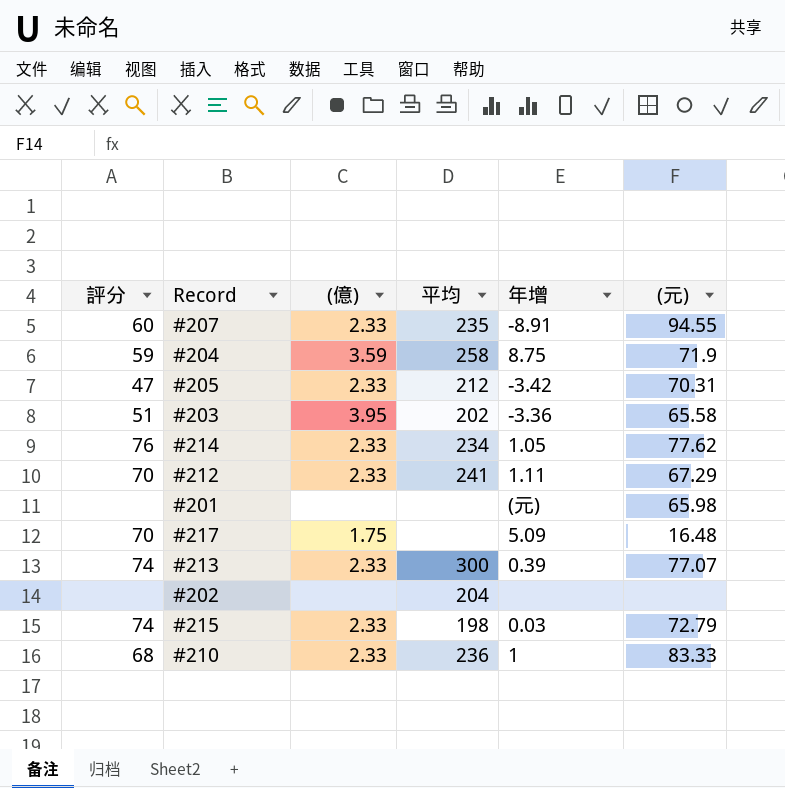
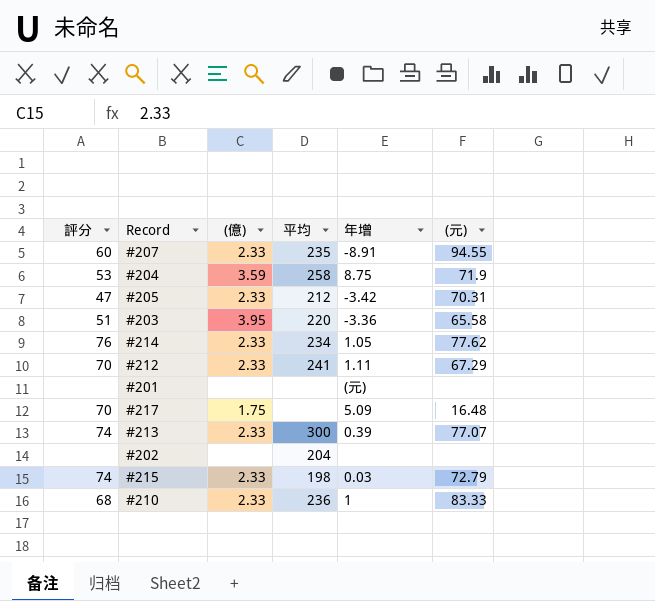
#204 | 評分: 59 -> 53
#203 | 平均: 202 -> 220
#201 | (元): 65.98 -> none

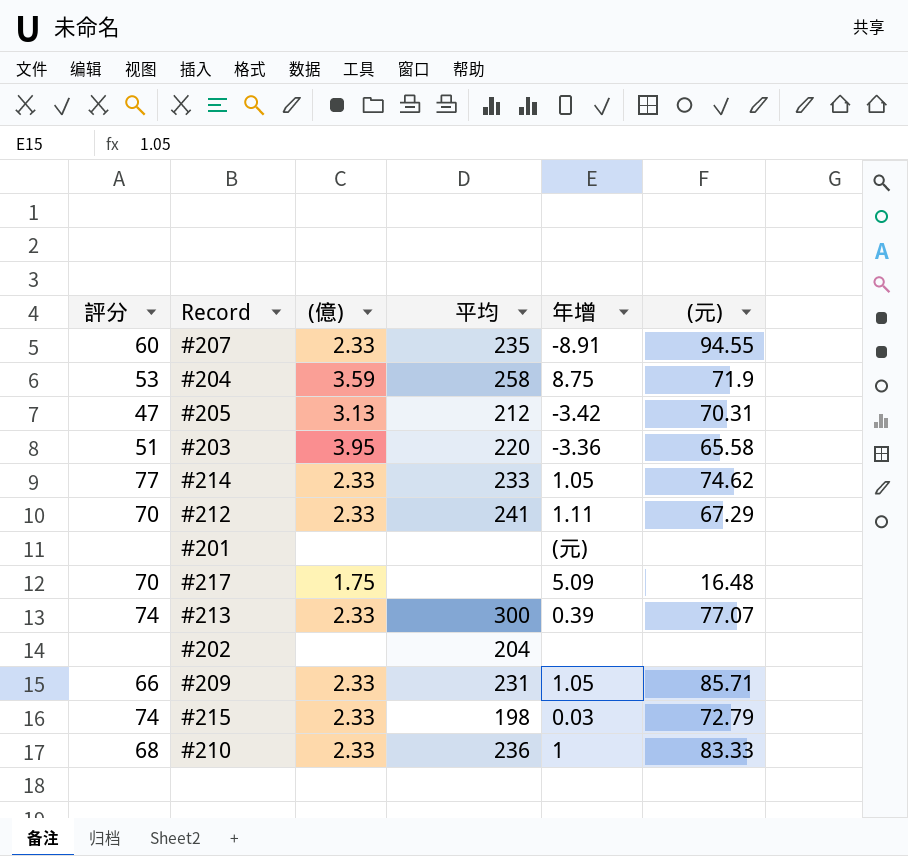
#205 | (億): 2.33 -> 3.13
#214 | 評分: 76 -> 77
#214 | 平均: 234 -> 233
#214 | (元): 77.62 -> 74.62
row #209: none -> 66 | 2.33 | 231 | 1.05 | 85.71

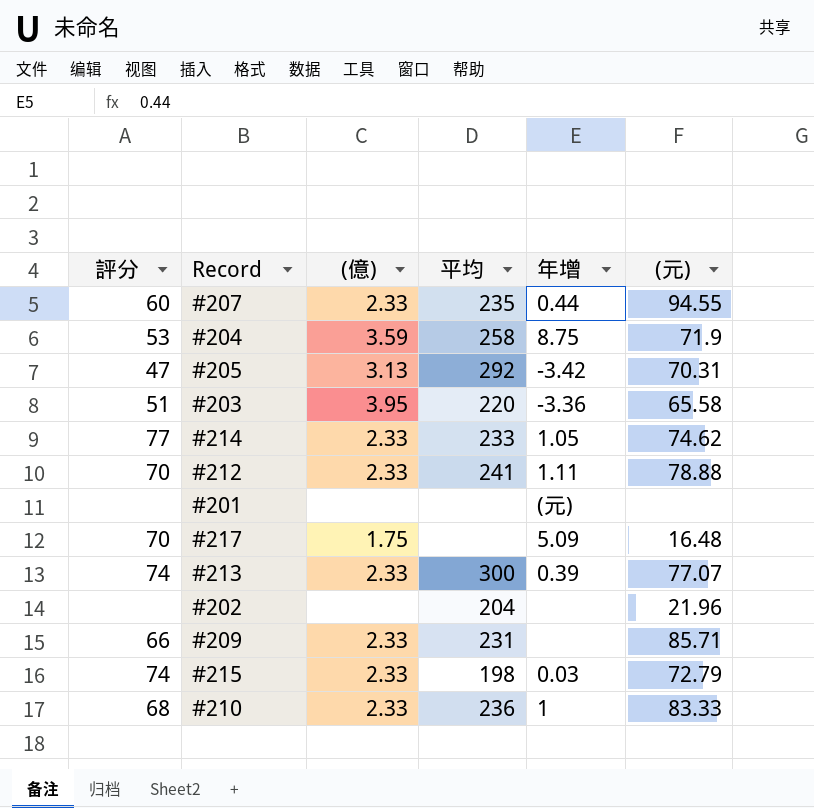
#207 | 年增: -8.91 -> 0.44
#205 | 平均: 212 -> 292
#212 | (元): 67.29 -> 78.88
#202 | (元): none -> 21.96
#209 | 年增: 1.05 -> none

